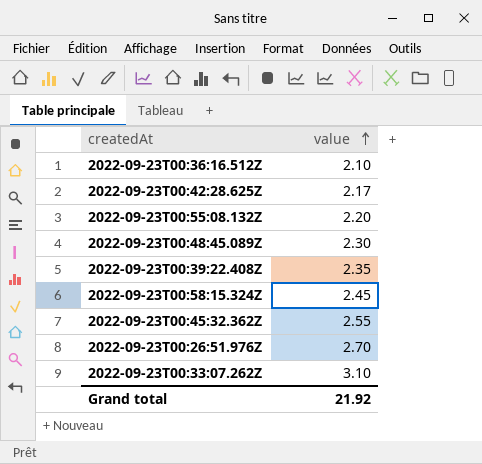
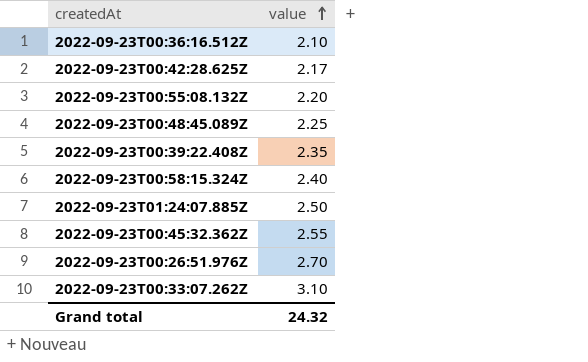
2022-09-23T00:48:45.089Z | value: 2.30 -> 2.25
2022-09-23T00:58:15.324Z | value: 2.45 -> 2.40
row 2022-09-23T01:24:07.885Z: none -> 2.50
Grand total | value: 21.92 -> 24.32

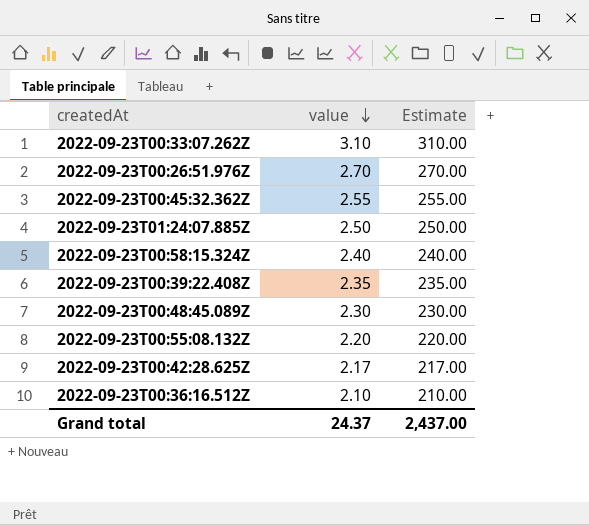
row order: value ascending -> value descending
column Estimate | formula: none -> [value] * 100
2022-09-23T00:48:45.089Z | value: 2.25 -> 2.30
Grand total | value: 24.32 -> 24.37

